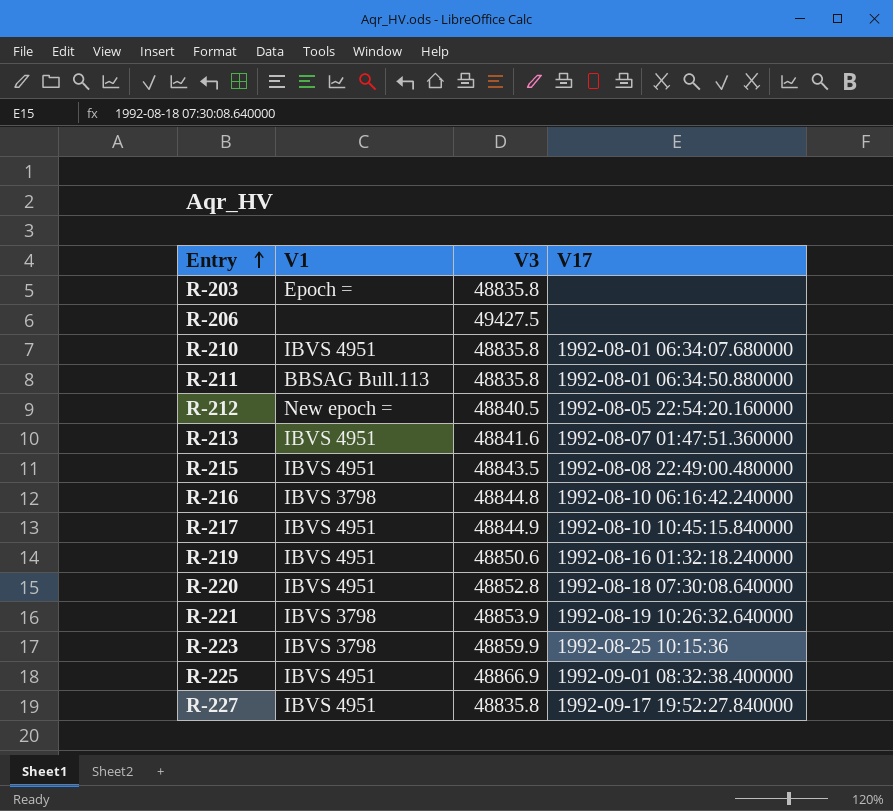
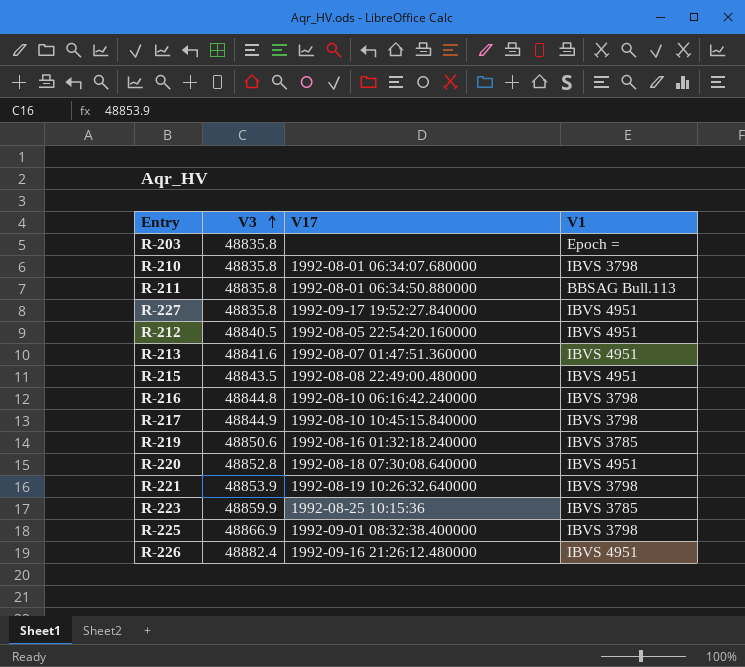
row order: Entry ascending -> V3 ascending
column V1 | position: 2 -> 4
row R-206: none | 49427.5 | none -> none
R-210 | V1: IBVS 4951 -> IBVS 3798
R-212 | V1: New epoch = -> IBVS 4951
R-217 | V1: IBVS 4951 -> IBVS 3798
R-219 | V1: IBVS 4951 -> IBVS 3785
R-223 | V1: IBVS 3798 -> IBVS 3785
R-225 | V1: IBVS 4951 -> IBVS 3798
row R-226: none -> 48882.4 | 1992-09-16 21:26:12.480000 | IBVS 4951

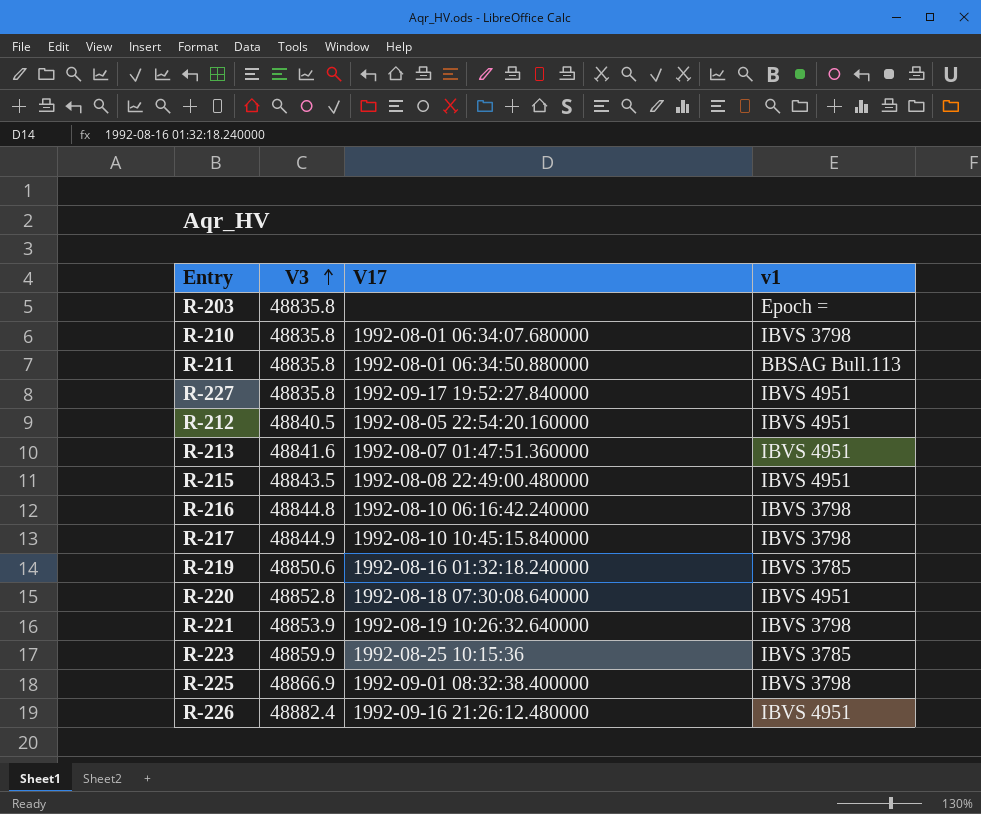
column name: V1 -> v1

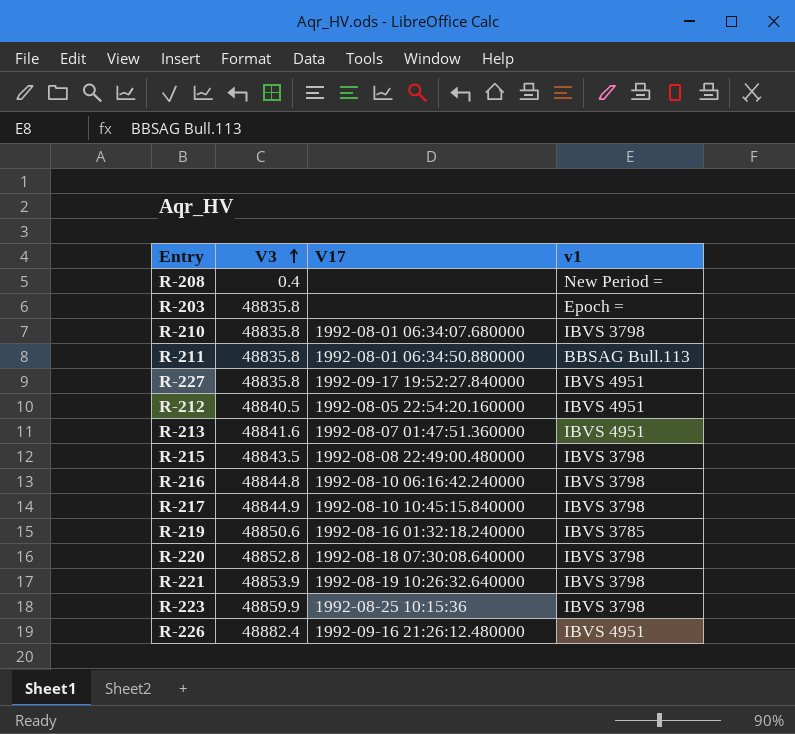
row R-225: 48866.9 | 1992-09-01 08:32:38.400000 | IBVS 3798 -> none
row R-208: none -> 0.4 | none | New Period =
R-215 | v1: IBVS 4951 -> IBVS 3798
R-220 | v1: IBVS 4951 -> IBVS 3798
R-223 | v1: IBVS 3785 -> IBVS 3798

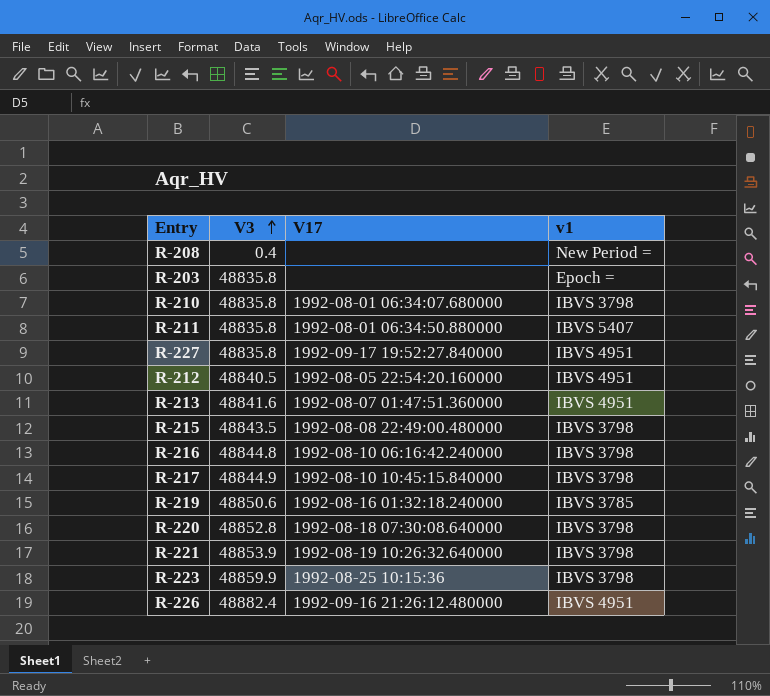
R-211 | v1: BBSAG Bull.113 -> IBVS 5407

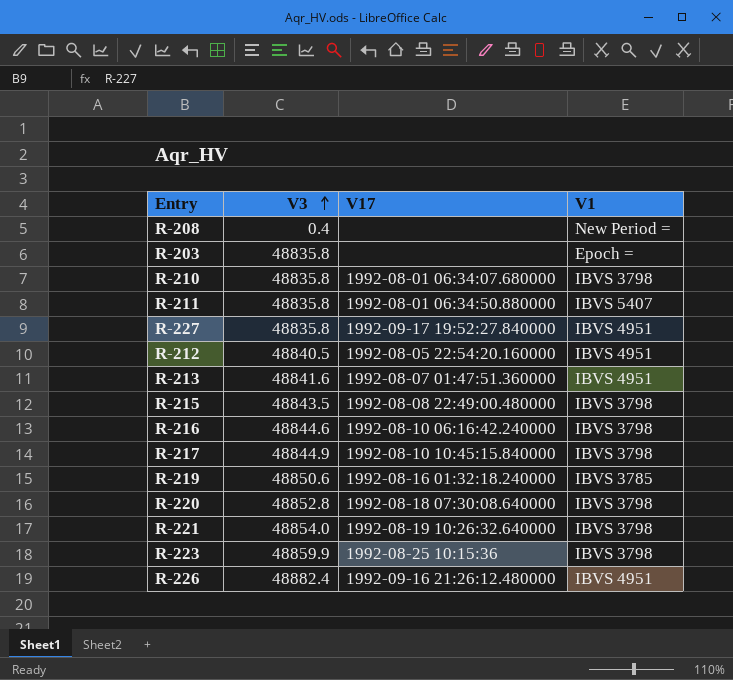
column name: v1 -> V1
R-216 | V3: 48844.8 -> 48844.6
R-221 | V3: 48853.9 -> 48854.0

